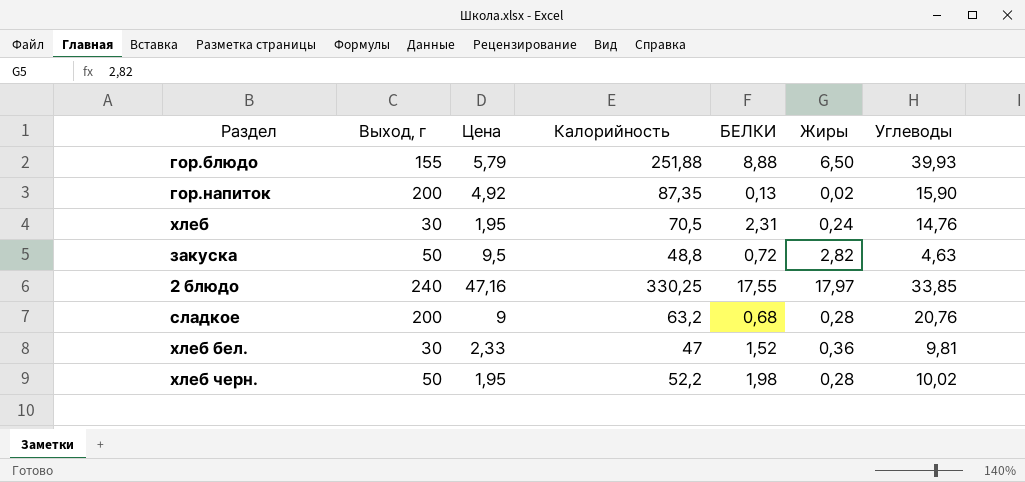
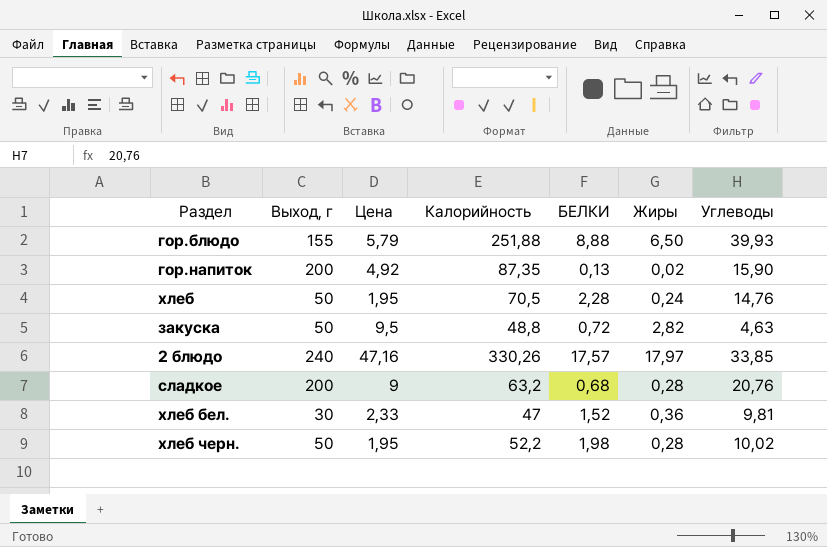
хлеб | Выход, г: 30 -> 50
хлеб | БЕЛКИ: 2,31 -> 2,28
2 блюдо | Калорийность: 330,25 -> 330,26
2 блюдо | БЕЛКИ: 17,55 -> 17,57

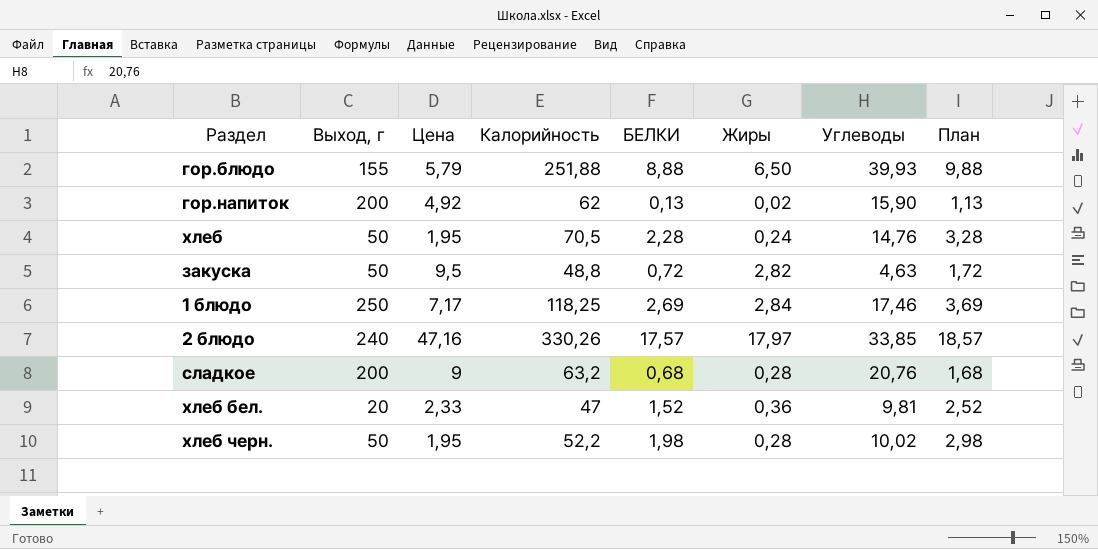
column План | formula: none -> [БЕЛКИ] + 1
гор.напиток | Калорийность: 87,35 -> 62
row 1 блюдо: none -> 250 | 7,17 | 118,25 | 2,69 | 2,84 | 17,46 | 3,69
хлеб бел. | Выход, г: 30 -> 20

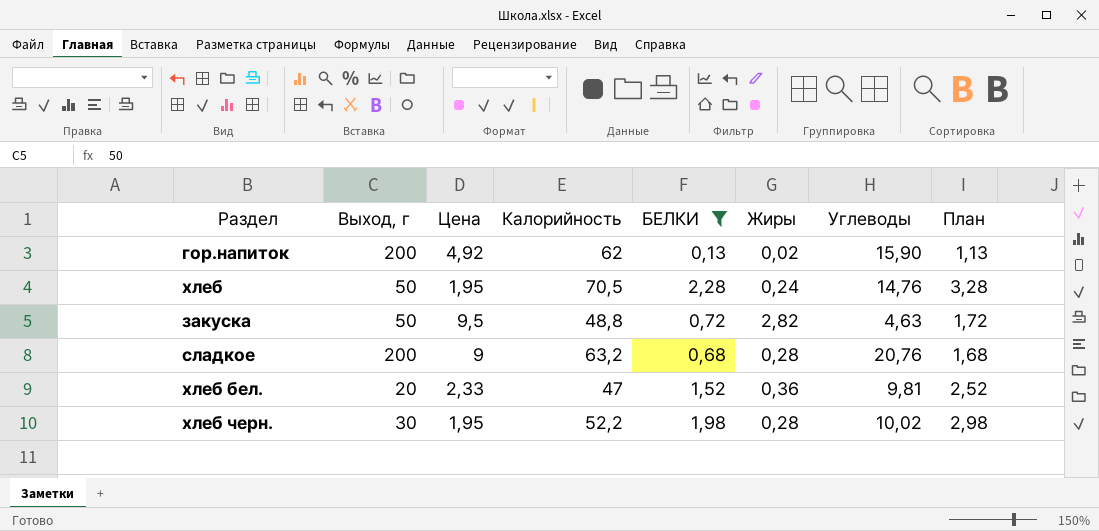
filter: none -> БЕЛКИ <= 2,28
хлеб черн. | Выход, г: 50 -> 30

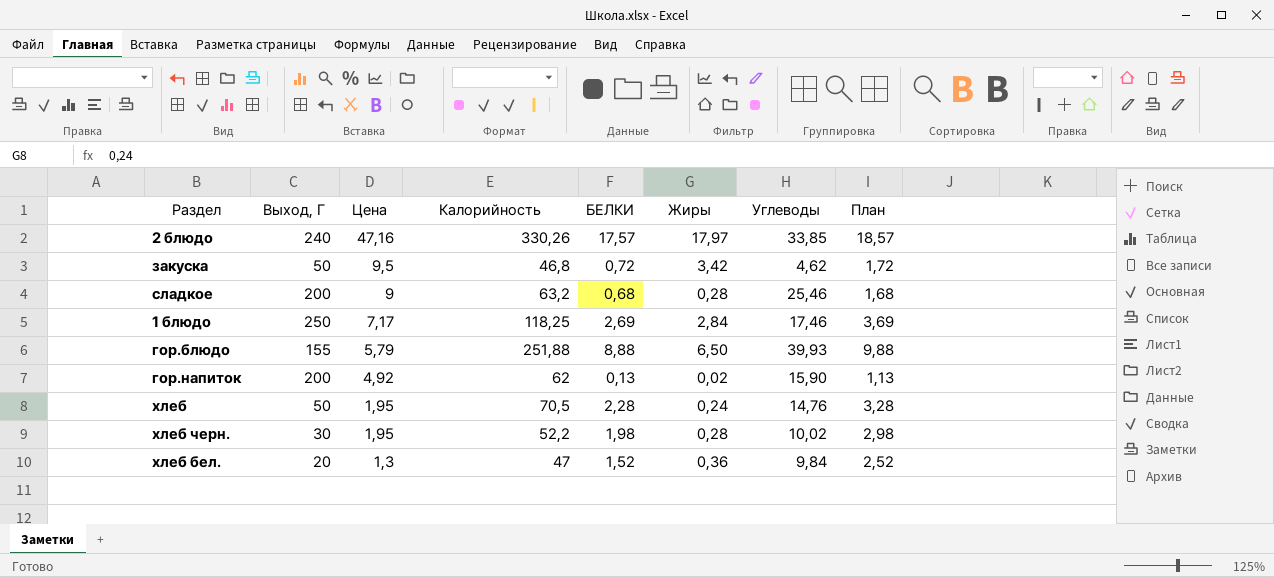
filter: БЕЛКИ <= 2,28 -> none
row order: none -> Цена descending
column name: Выход, г -> Выход, Г
закуска | Калорийность: 48,8 -> 46,8
закуска | Жиры: 2,82 -> 3,42
закуска | Углеводы: 4,63 -> 4,62
сладкое | Углеводы: 20,76 -> 25,46
хлеб бел. | Цена: 2,33 -> 1,3
хлеб бел. | Углеводы: 9,81 -> 9,84

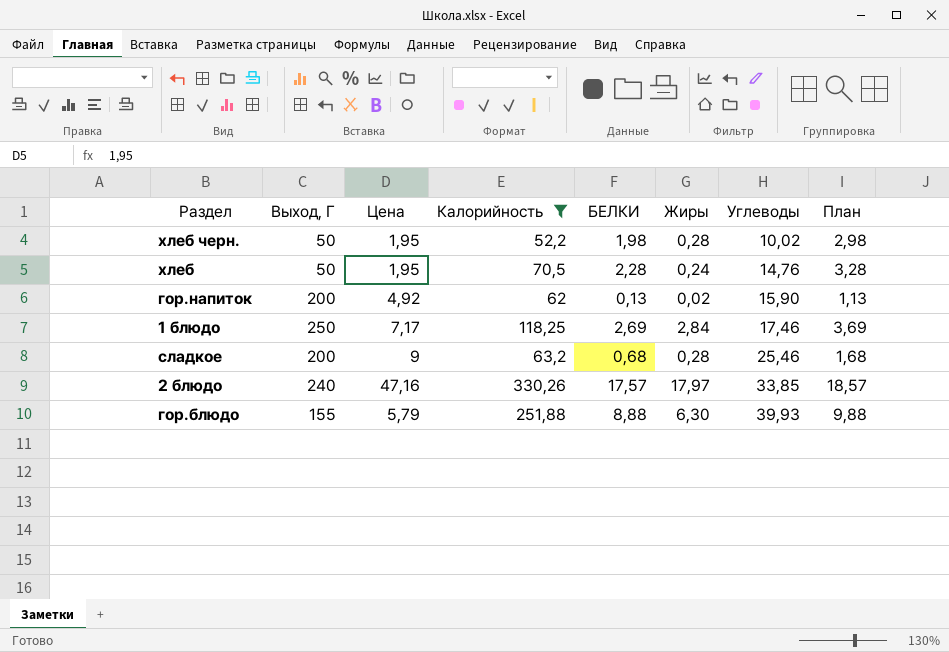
filter: none -> Калорийность >= 52,2
row order: Цена descending -> Углеводы ascending
хлеб черн. | Выход, Г: 30 -> 50
гор.блюдо | Жиры: 6,50 -> 6,30

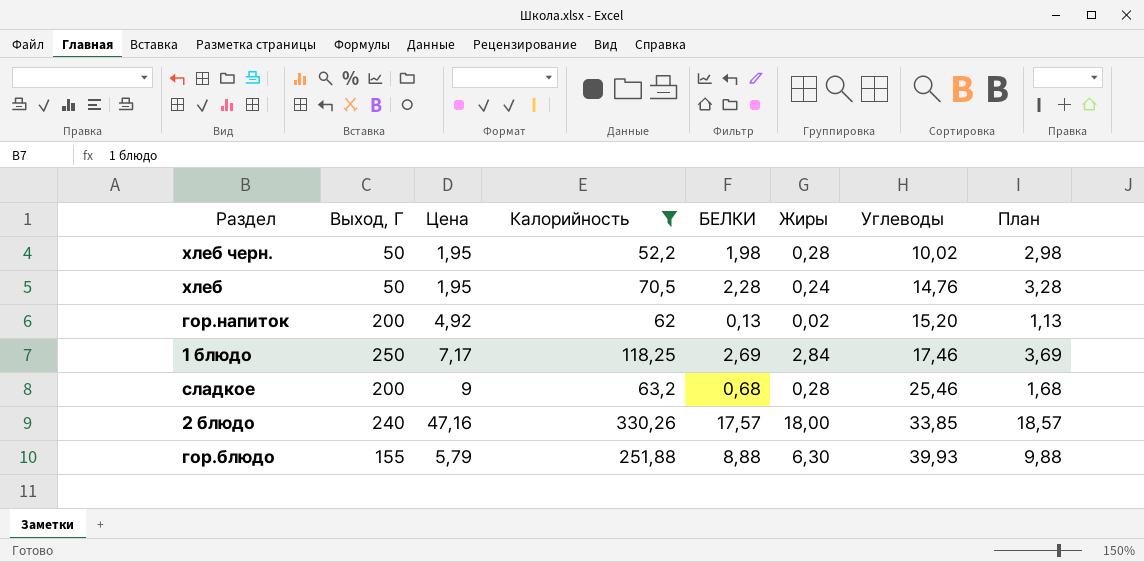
гор.напиток | Углеводы: 15,90 -> 15,20
2 блюдо | Жиры: 17,97 -> 18,00

